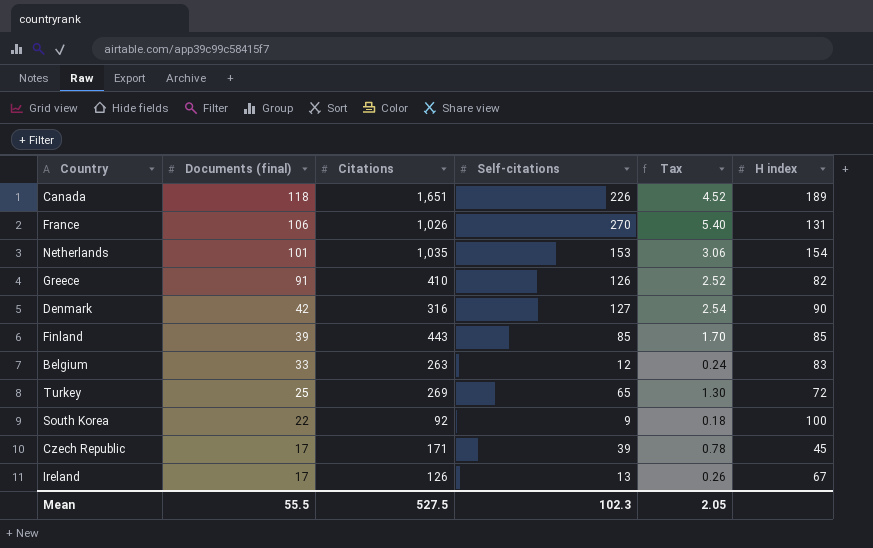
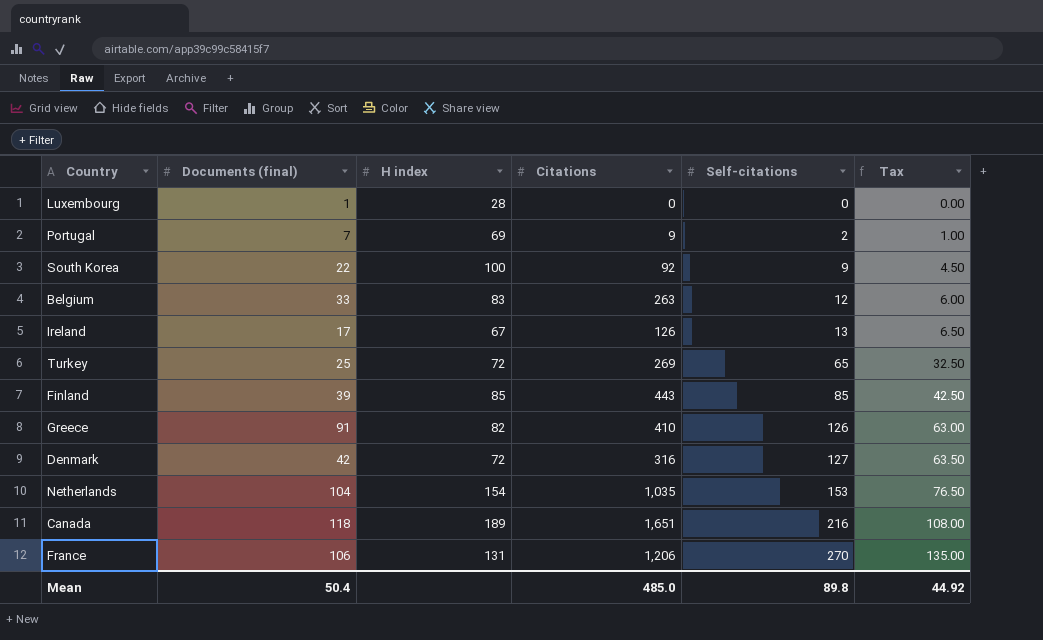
row order: Documents (final) descending -> Self-citations ascending
column H index | position: 6 -> 3
column Tax | formula: [Self-citations] * 0.02 -> [Self-citations] * 0.5
row Czech Republic: 17 | 171 | 39 | 0.78 | 45 -> none
row Luxembourg: none -> 1 | 28 | 0 | 0 | 0.00
row Portugal: none -> 7 | 69 | 9 | 2 | 1.00
Denmark | H index: 90 -> 72
Netherlands | Documents (final): 101 -> 104
Canada | Self-citations: 226 -> 216
France | Citations: 1,026 -> 1,206
Mean | Documents (final): 55.5 -> 50.4
Mean | Citations: 527.5 -> 485.0
Mean | Self-citations: 102.3 -> 89.8
Mean | Tax: 2.05 -> 44.92

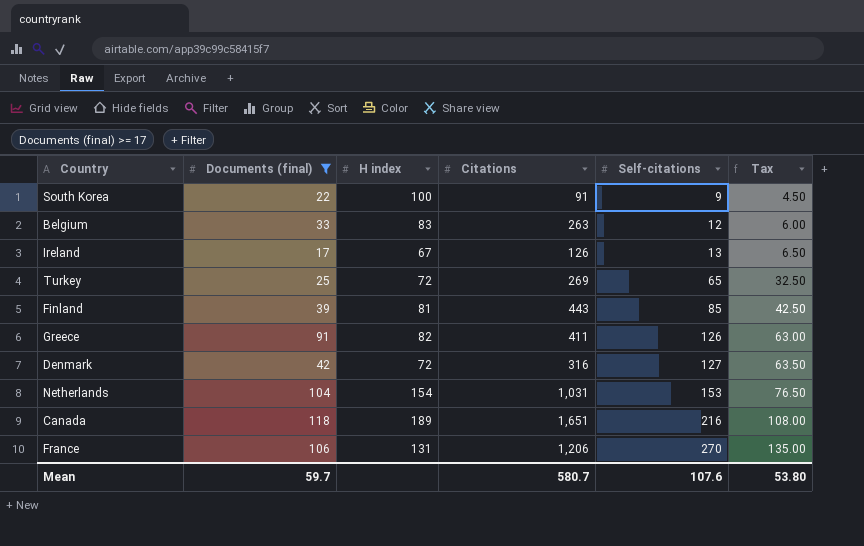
filter: none -> Documents (final) >= 17
South Korea | Citations: 92 -> 91
Finland | H index: 85 -> 81
Greece | Citations: 410 -> 411
Netherlands | Citations: 1,035 -> 1,031
Mean | Documents (final): 50.4 -> 59.7
Mean | Citations: 485.0 -> 580.7
Mean | Self-citations: 89.8 -> 107.6
Mean | Tax: 44.92 -> 53.80

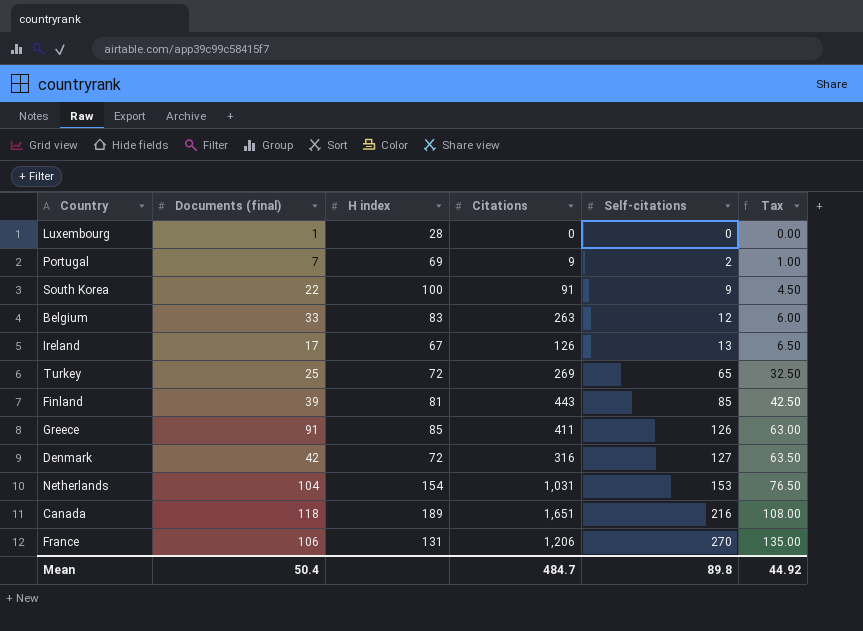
filter: Documents (final) >= 17 -> none
Greece | H index: 82 -> 85
Mean | Documents (final): 59.7 -> 50.4
Mean | Citations: 580.7 -> 484.7
Mean | Self-citations: 107.6 -> 89.8
Mean | Tax: 53.80 -> 44.92

